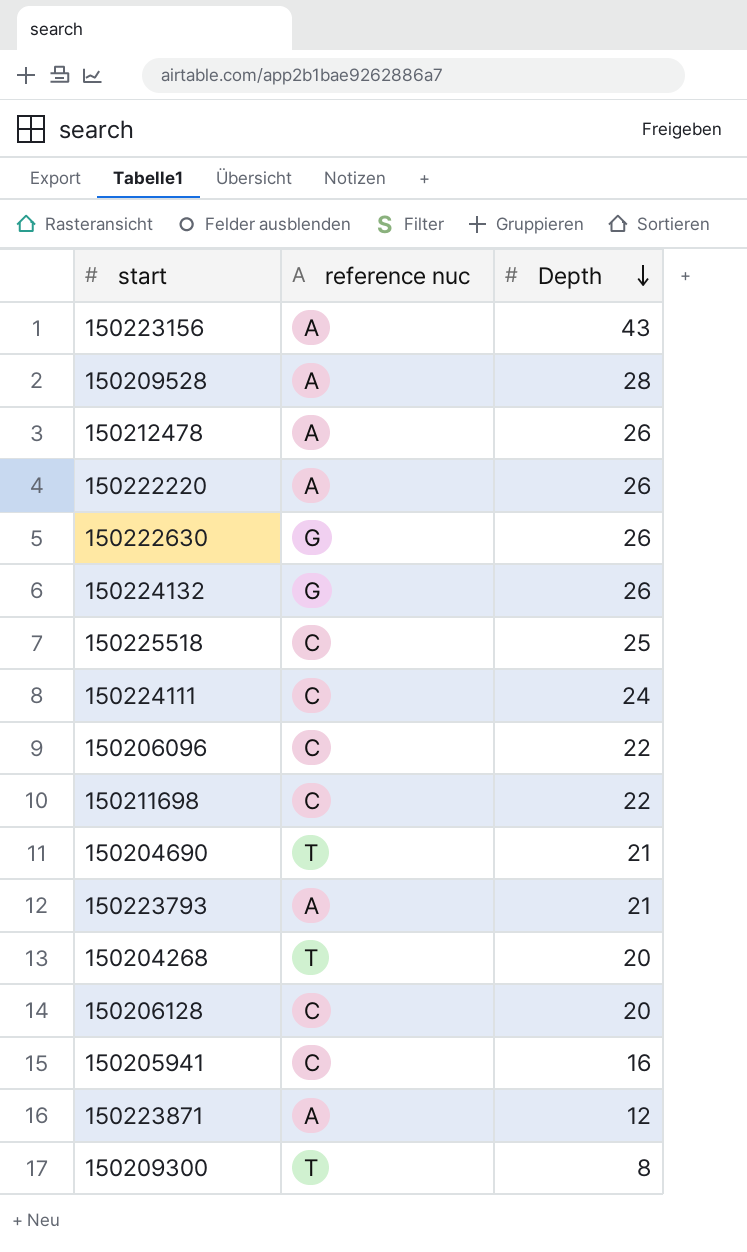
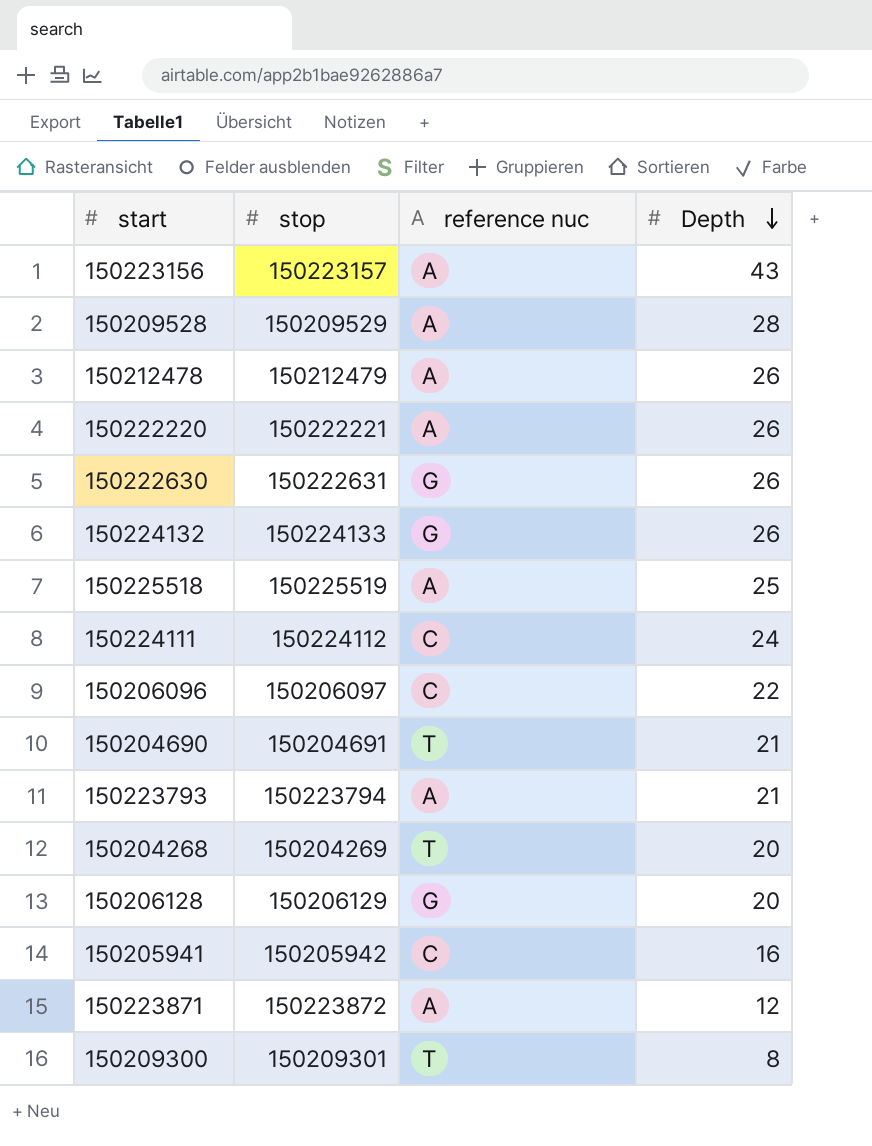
column stop | position: none -> 2
row 150211698: C | 22 -> none
150225518 | reference nuc: C -> A
150206128 | reference nuc: C -> G

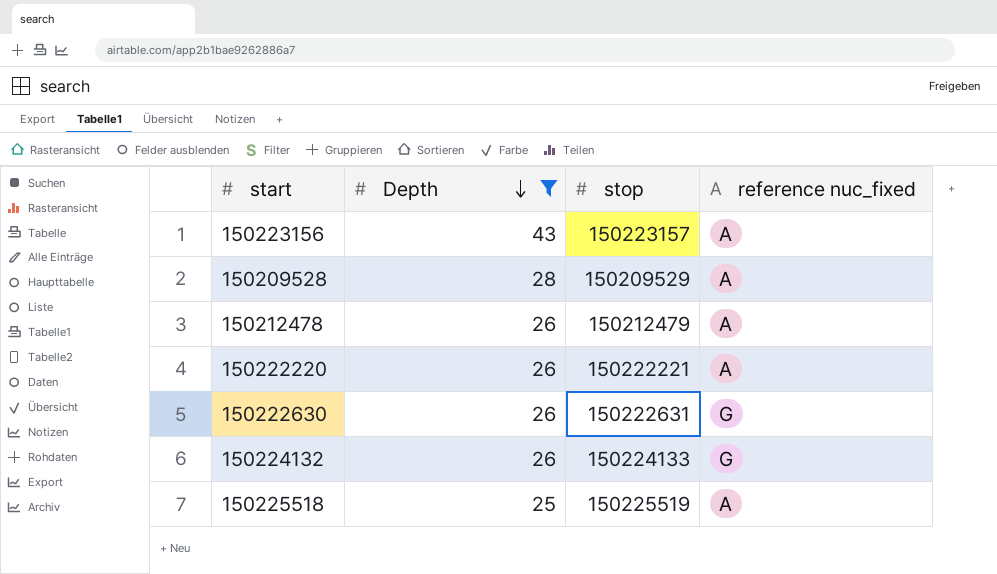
filter: none -> Depth >= 25
column Depth | position: 4 -> 2
column name: reference nuc -> reference nuc_fixed

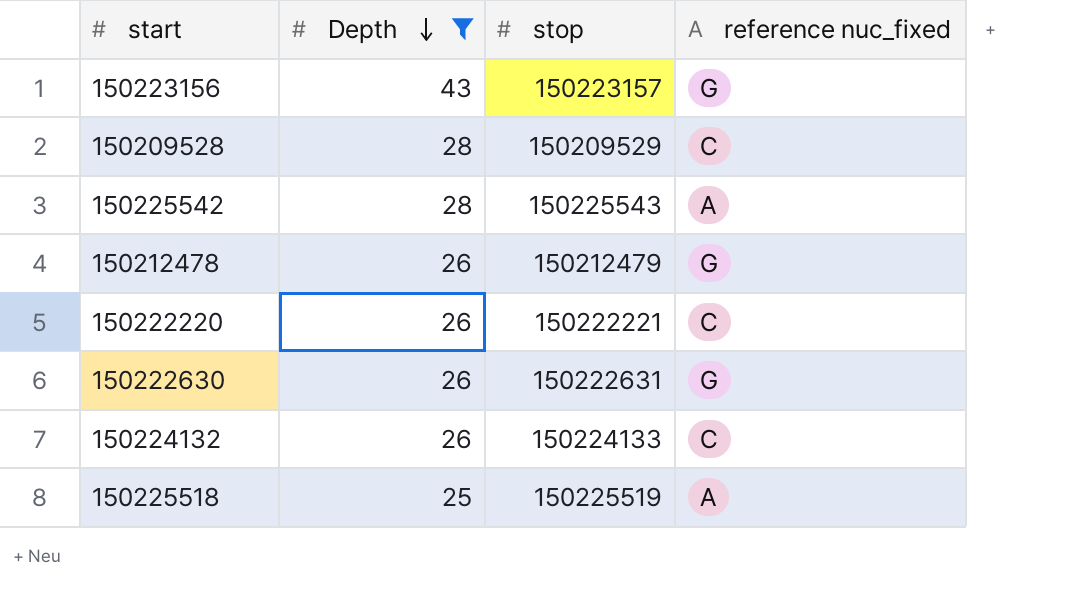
150223156 | reference nuc_fixed: A -> G
150209528 | reference nuc_fixed: A -> C
row 150225542: none -> 28 | 150225543 | A
150212478 | reference nuc_fixed: A -> G
150222220 | reference nuc_fixed: A -> C
150224132 | reference nuc_fixed: G -> C

